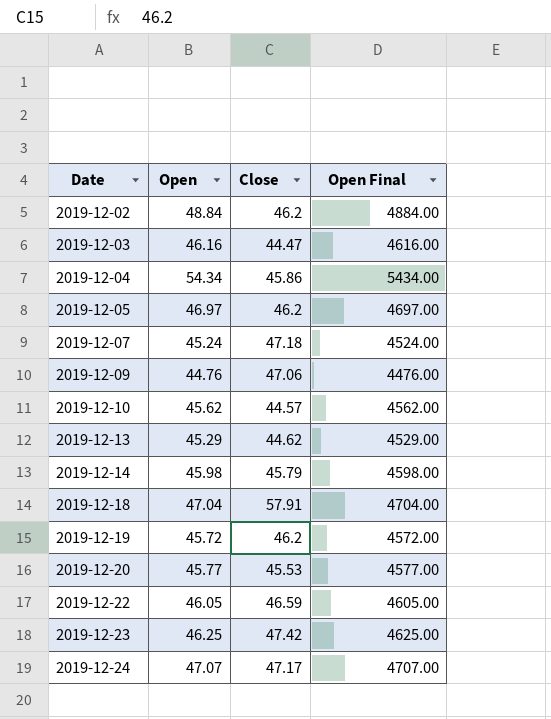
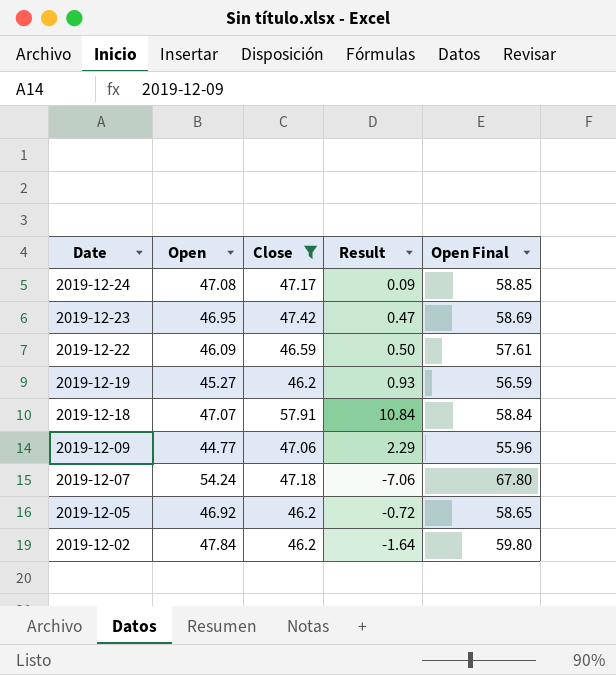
filter: none -> Close >= 46.2
row order: Date ascending -> Date descending
column Result | formula: none -> [Close] - [Open]
column Open Final | formula: [Open] * 100 -> [Open] * 1.25
2019-12-24 | Open: 47.07 -> 47.08
2019-12-23 | Open: 46.25 -> 46.95
2019-12-22 | Open: 46.05 -> 46.09
2019-12-19 | Open: 45.72 -> 45.27
2019-12-18 | Open: 47.04 -> 47.07
2019-12-09 | Open: 44.76 -> 44.77
2019-12-07 | Open: 45.24 -> 54.24
2019-12-05 | Open: 46.97 -> 46.92
2019-12-02 | Open: 48.84 -> 47.84

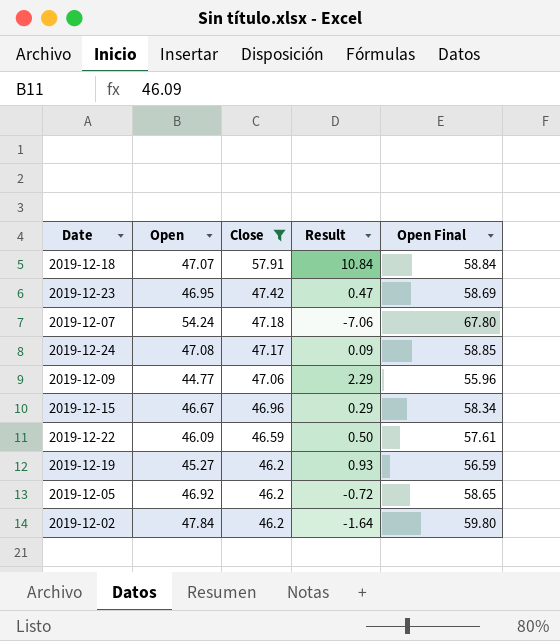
row order: Date descending -> Close descending
row 2019-12-15: none -> 46.67 | 46.96 | 0.29 | 58.34

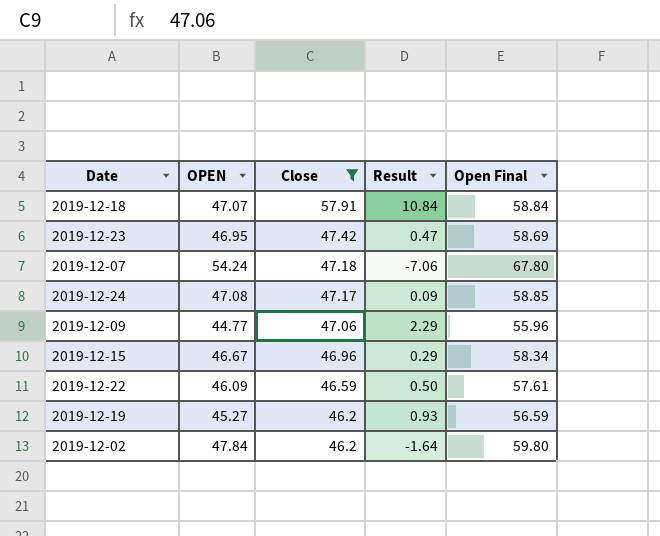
column name: Open -> OPEN
row 2019-12-05: 46.92 | 46.2 | -0.72 | 58.65 -> none

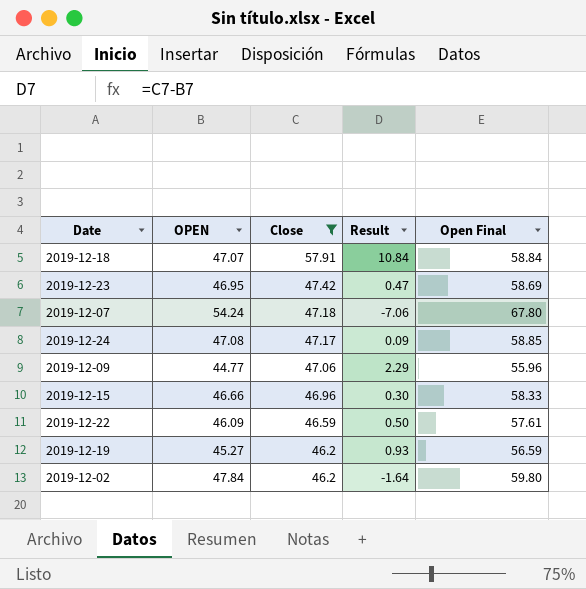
2019-12-15 | OPEN: 46.67 -> 46.66
2019-12-15 | Result: 0.29 -> 0.30
2019-12-15 | Open Final: 58.34 -> 58.33

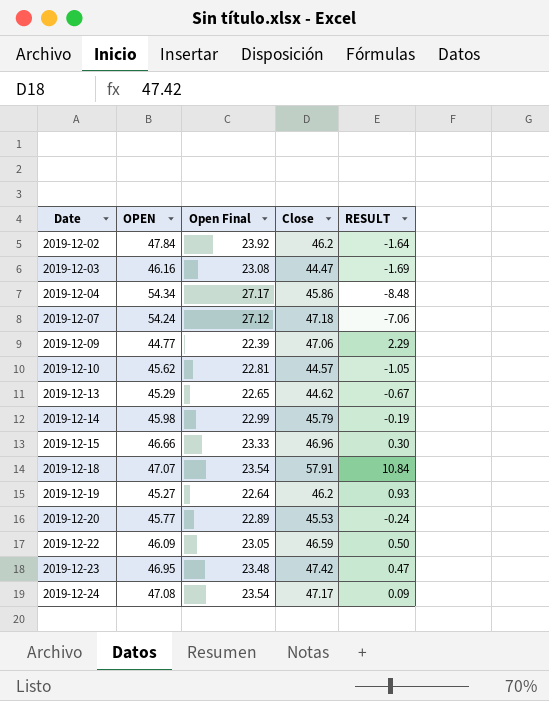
filter: Close >= 46.2 -> none
row order: Close descending -> Date ascending
column Open Final | formula: [OPEN] * 1.25 -> [OPEN] * 0.5
column Open Final | position: 5 -> 3
column name: Result -> RESULT

